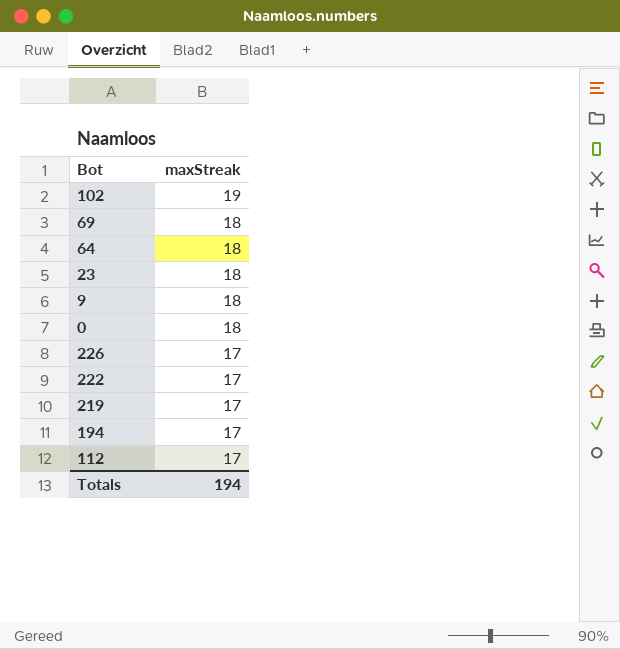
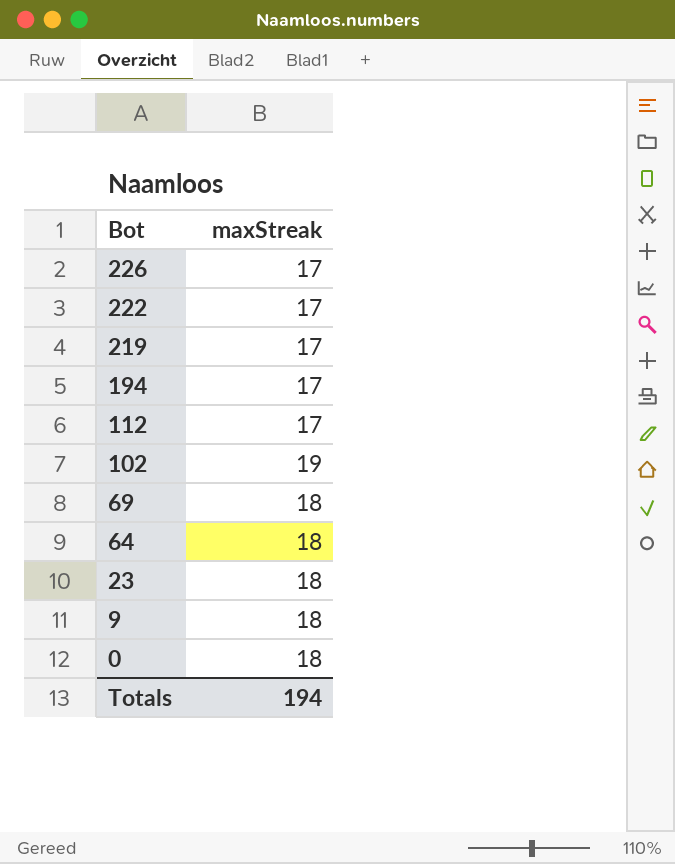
row order: maxStreak descending -> Bot descending

